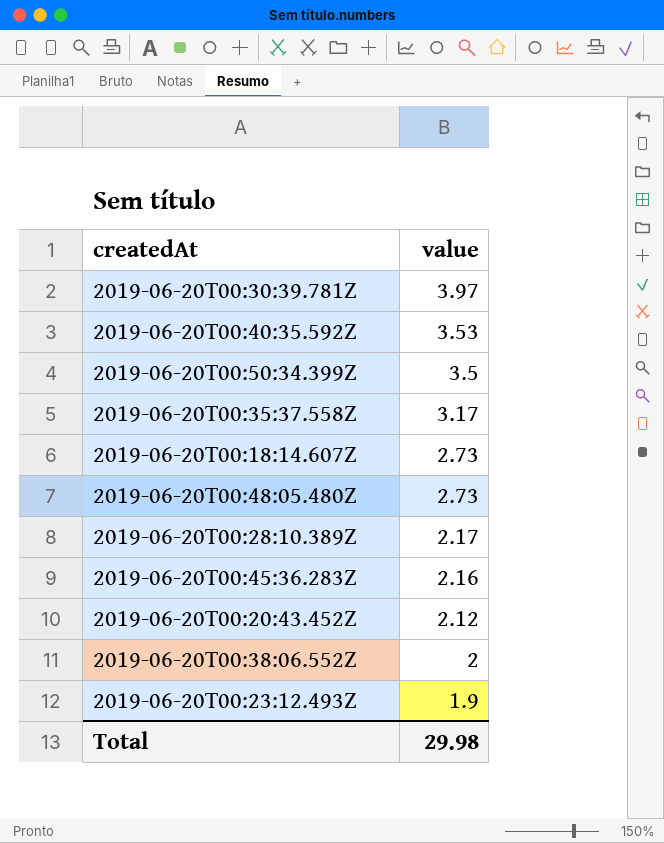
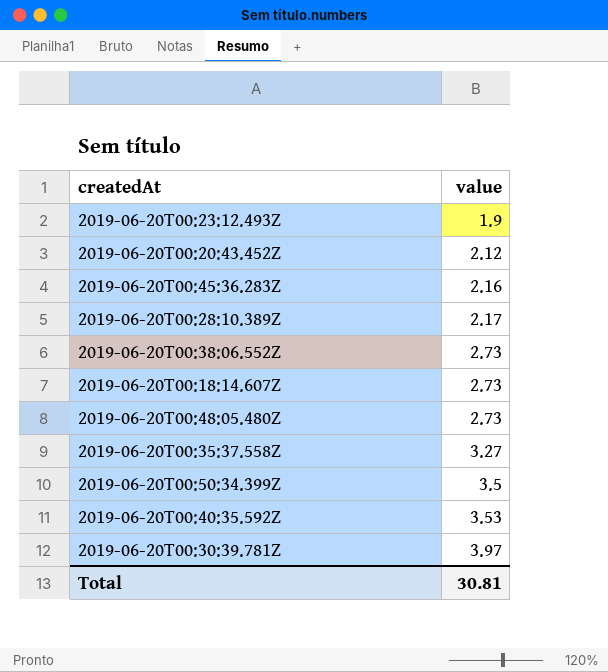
row order: value descending -> value ascending
2019-06-20T00:38:06.552Z | value: 2 -> 2.73
2019-06-20T00:35:37.558Z | value: 3.17 -> 3.27
Total | value: 29.98 -> 30.81

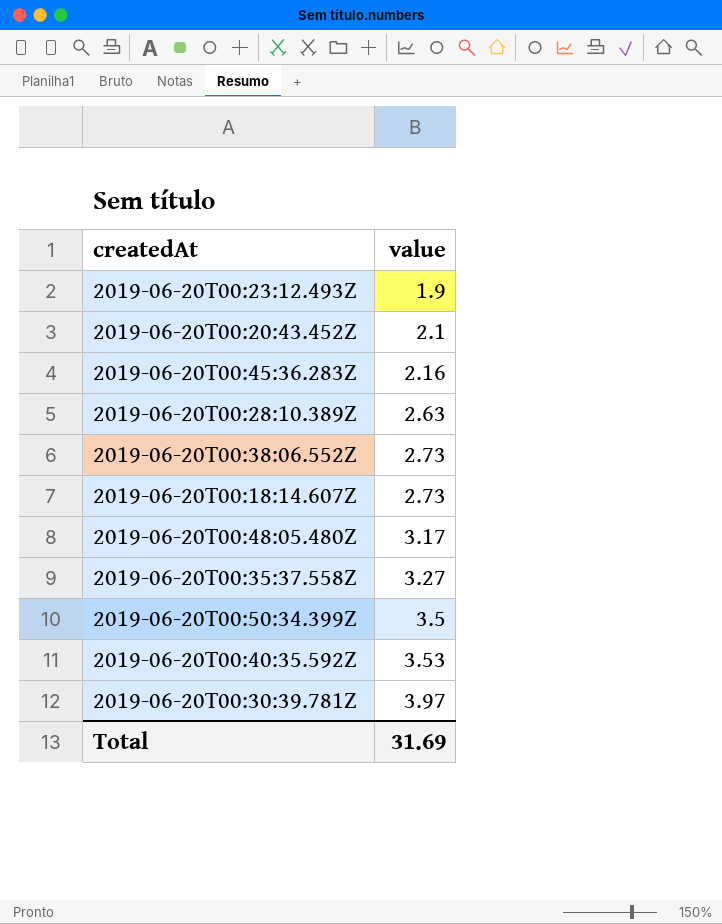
2019-06-20T00:20:43.452Z | value: 2.12 -> 2.1
2019-06-20T00:28:10.389Z | value: 2.17 -> 2.63
2019-06-20T00:48:05.480Z | value: 2.73 -> 3.17
Total | value: 30.81 -> 31.69

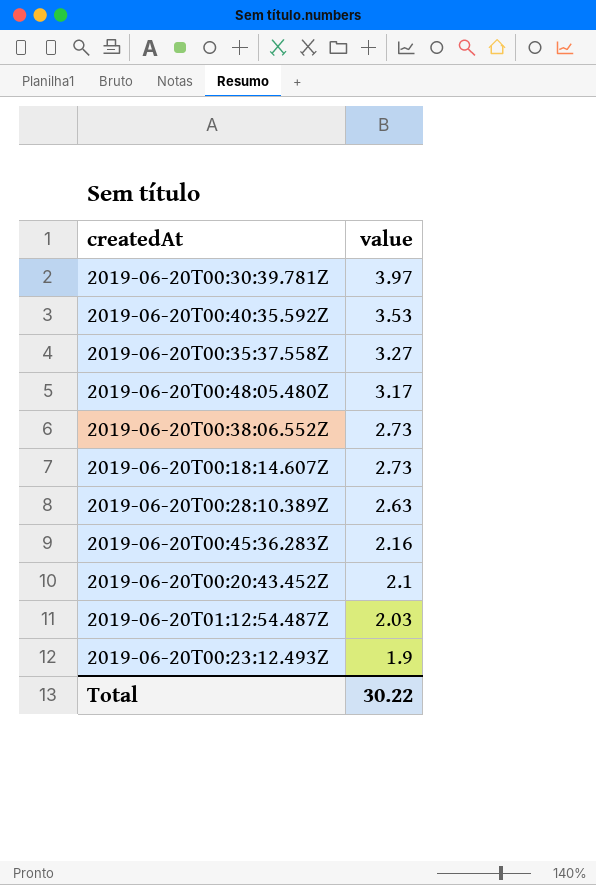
row order: value ascending -> value descending
row 2019-06-20T00:50:34.399Z: 3.5 -> none
row 2019-06-20T01:12:54.487Z: none -> 2.03
Total | value: 31.69 -> 30.22

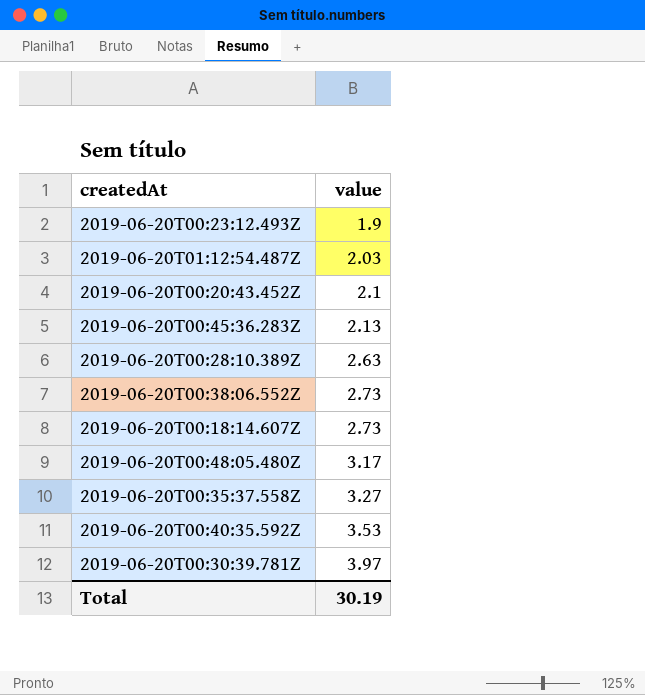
row order: value descending -> value ascending
2019-06-20T00:45:36.283Z | value: 2.16 -> 2.13
Total | value: 30.22 -> 30.19

